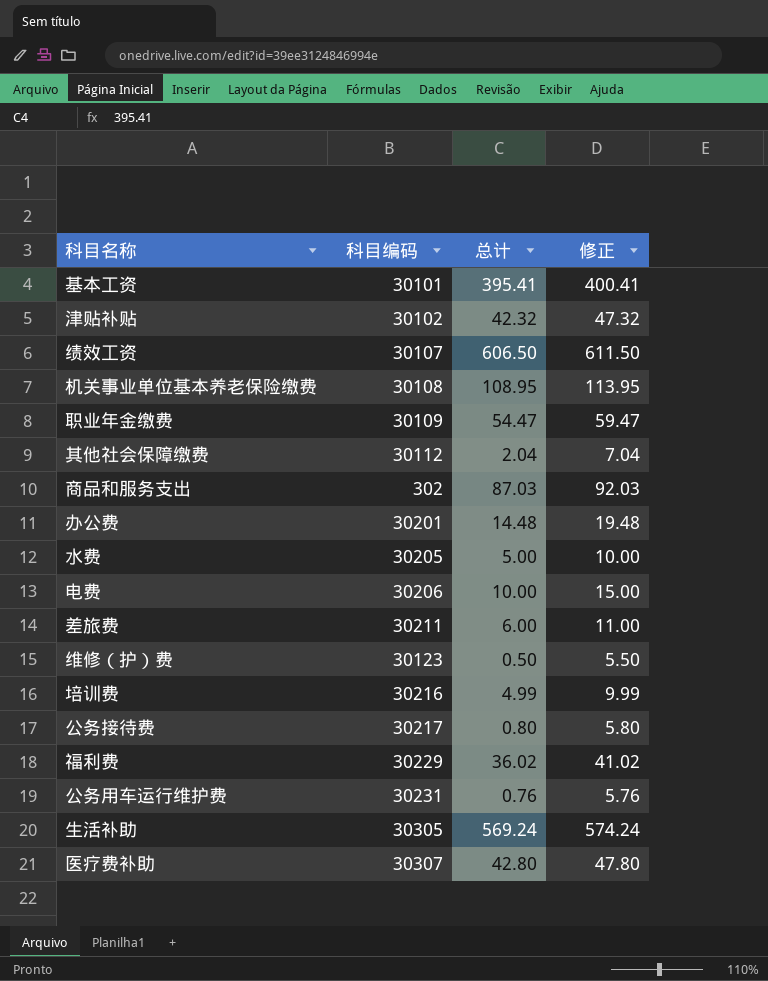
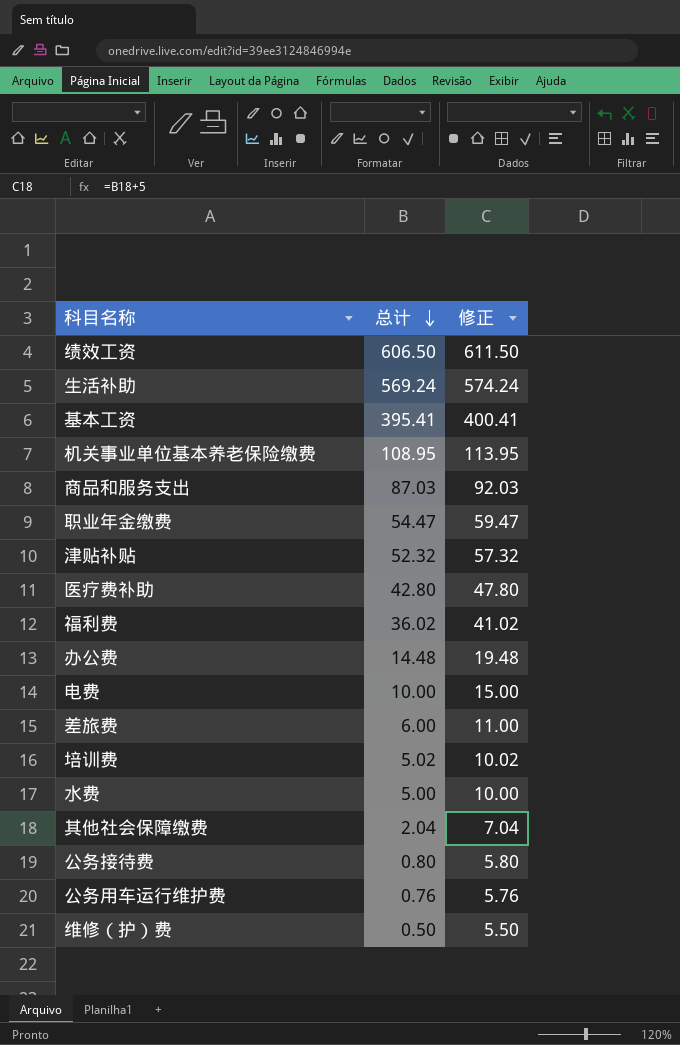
row order: none -> 总计 descending
column 科目编码 | position: 2 -> none
津贴补贴 | 总计: 42.32 -> 52.32
津贴补贴 | 修正: 47.32 -> 57.32
培训费 | 总计: 4.99 -> 5.02
培训费 | 修正: 9.99 -> 10.02

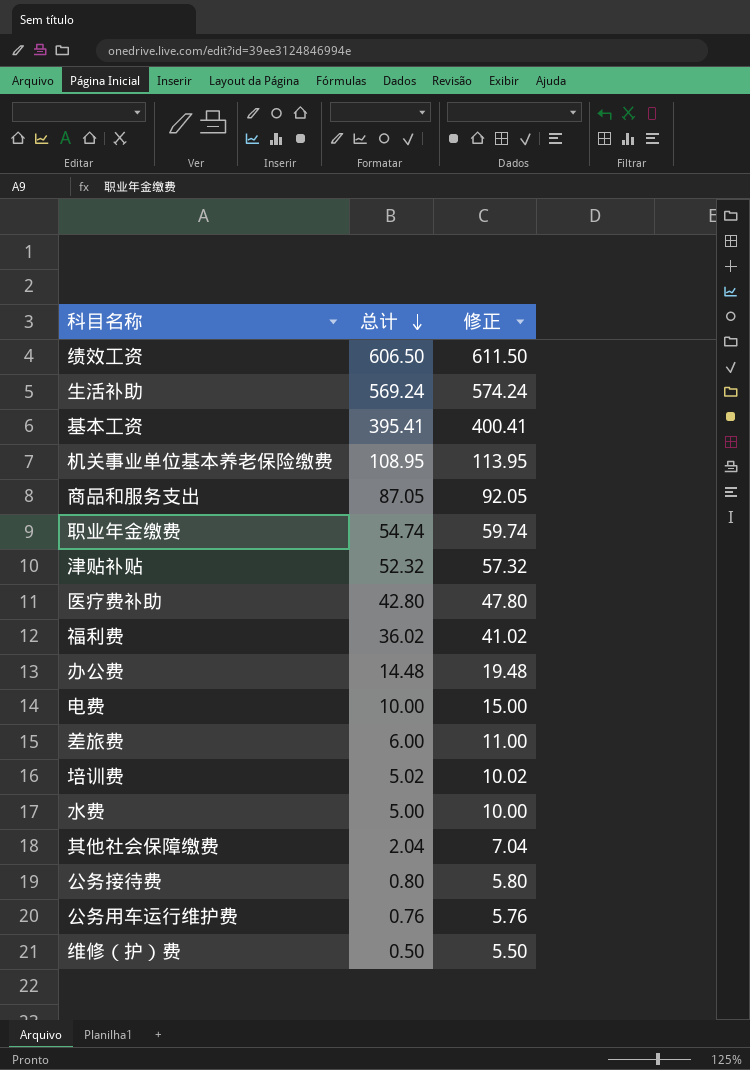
商品和服务支出 | 总计: 87.03 -> 87.05
商品和服务支出 | 修正: 92.03 -> 92.05
职业年金缴费 | 总计: 54.47 -> 54.74
职业年金缴费 | 修正: 59.47 -> 59.74

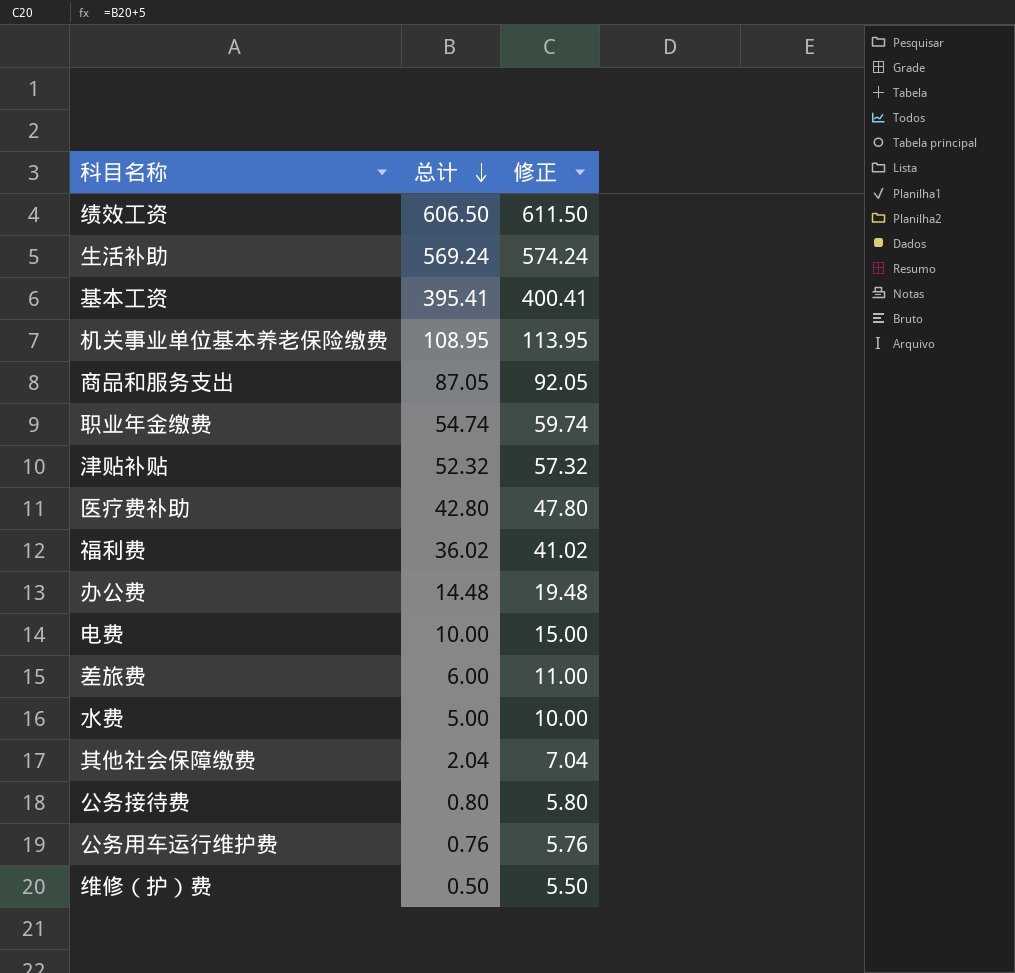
row 培训费: 5.02 | 10.02 -> none

